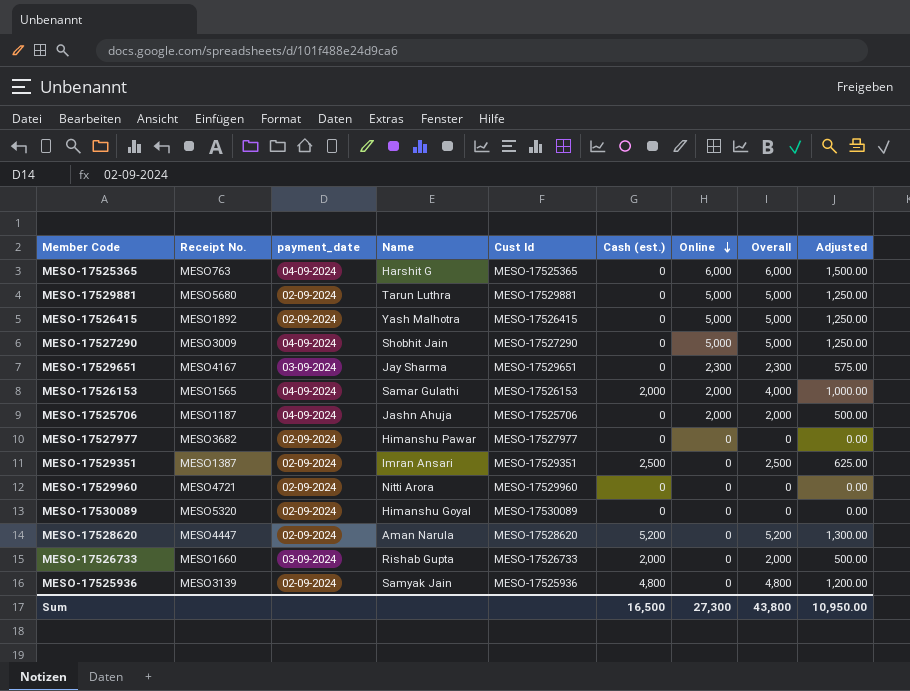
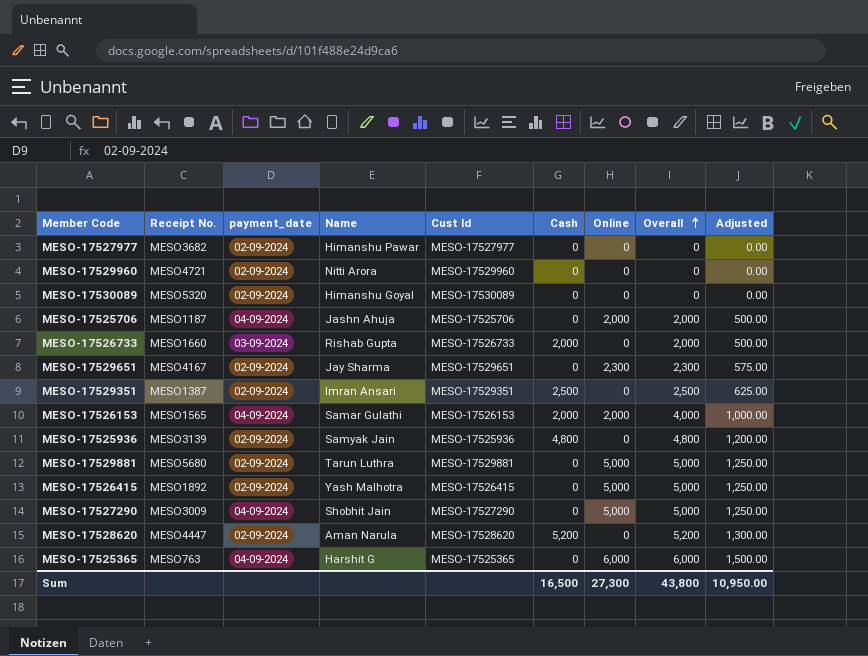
row order: Online descending -> Overall ascending
column name: Cash (est.) -> Cash
MESO-17529651 | payment_date: 03-09-2024 -> 02-09-2024

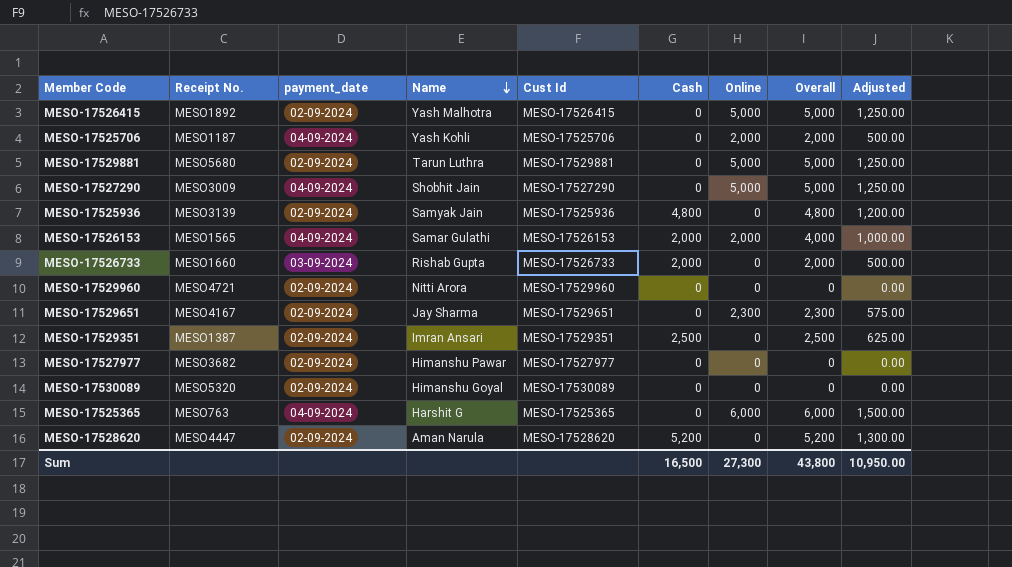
row order: Overall ascending -> Name descending
MESO-17525706 | Name: Jashn Ahuja -> Yash Kohli

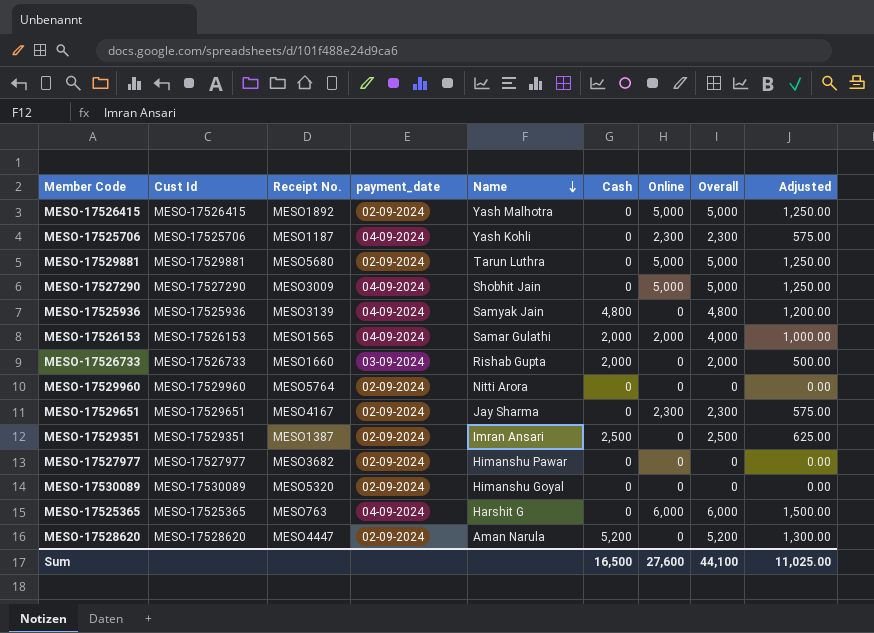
column Cust Id | position: 5 -> 2
MESO-17525706 | Online: 2,000 -> 2,300
MESO-17525706 | Overall: 2,000 -> 2,300
MESO-17525706 | Adjusted: 500.00 -> 575.00
MESO-17525936 | payment_date: 02-09-2024 -> 04-09-2024
MESO-17529960 | Receipt No.: MESO4721 -> MESO5764
Sum | Online: 27,300 -> 27,600
Sum | Overall: 43,800 -> 44,100
Sum | Adjusted: 10,950.00 -> 11,025.00

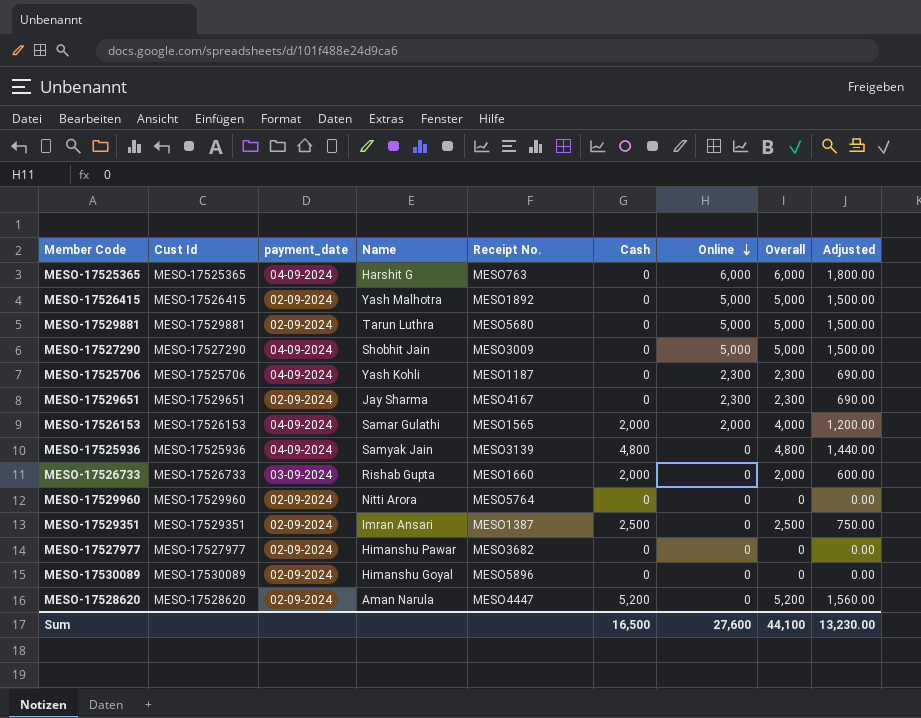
row order: Name descending -> Online descending
column Receipt No. | position: 3 -> 5
column Adjusted | formula: [Overall] * 0.25 -> [Overall] * 0.3
MESO-17530089 | Receipt No.: MESO5320 -> MESO5896
Sum | Adjusted: 11,025.00 -> 13,230.00

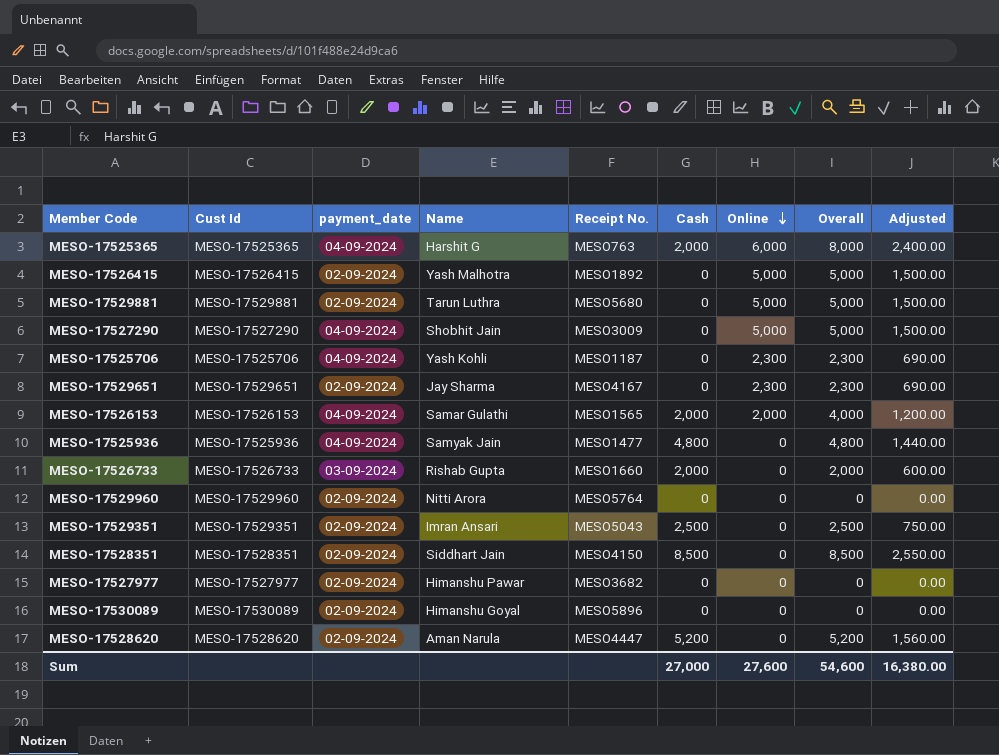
MESO-17525365 | Cash: 0 -> 2,000
MESO-17525365 | Overall: 6,000 -> 8,000
MESO-17525365 | Adjusted: 1,800.00 -> 2,400.00
MESO-17525936 | Receipt No.: MESO3139 -> MESO1477
MESO-17529351 | Receipt No.: MESO1387 -> MESO5043
row MESO-17528351: none -> MESO-17528351 | 02-09-2024 | Siddhart Jain | MESO4150 | 8,500 | 0 | 8,500 | 2,550.00
Sum | Cash: 16,500 -> 27,000
Sum | Overall: 44,100 -> 54,600
Sum | Adjusted: 13,230.00 -> 16,380.00

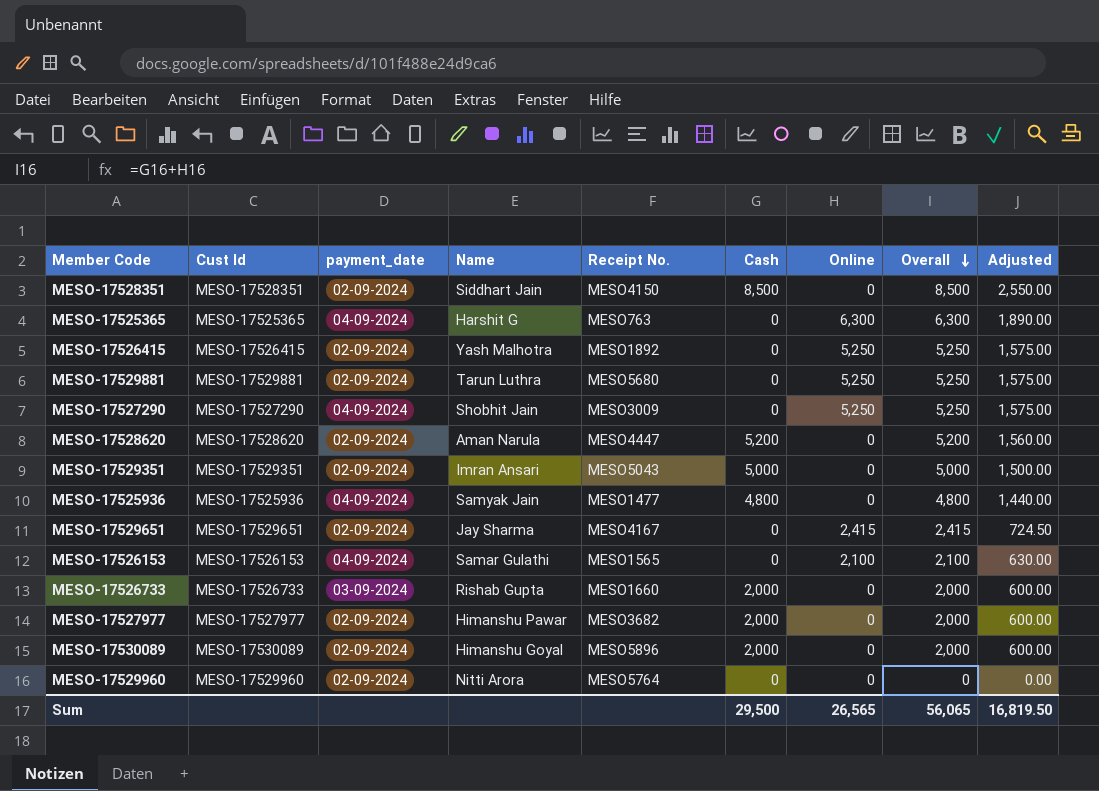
row order: Online descending -> Overall descending
row MESO-17525706: MESO-17525706 | 04-09-2024 | Yash Kohli | MESO1187 | 0 | 2,300 | 2,300 | 690.00 -> none
MESO-17525365 | Cash: 2,000 -> 0
MESO-17525365 | Online: 6,000 -> 6,300
MESO-17525365 | Overall: 8,000 -> 6,300
MESO-17525365 | Adjusted: 2,400.00 -> 1,890.00
MESO-17526415 | Online: 5,000 -> 5,250
MESO-17526415 | Overall: 5,000 -> 5,250
MESO-17526415 | Adjusted: 1,500.00 -> 1,575.00
MESO-17529881 | Online: 5,000 -> 5,250
MESO-17529881 | Overall: 5,000 -> 5,250
MESO-17529881 | Adjusted: 1,500.00 -> 1,575.00
MESO-17527290 | Online: 5,000 -> 5,250
MESO-17527290 | Overall: 5,000 -> 5,250
MESO-17527290 | Adjusted: 1,500.00 -> 1,575.00
MESO-17529351 | Cash: 2,500 -> 5,000
MESO-17529351 | Overall: 2,500 -> 5,000
MESO-17529351 | Adjusted: 750.00 -> 1,500.00
MESO-17529651 | Online: 2,300 -> 2,415
MESO-17529651 | Overall: 2,300 -> 2,415
MESO-17529651 | Adjusted: 690.00 -> 724.50
MESO-17526153 | Cash: 2,000 -> 0
MESO-17526153 | Online: 2,000 -> 2,100
MESO-17526153 | Overall: 4,000 -> 2,100
MESO-17526153 | Adjusted: 1,200.00 -> 630.00
MESO-17527977 | Cash: 0 -> 2,000
MESO-17527977 | Overall: 0 -> 2,000
MESO-17527977 | Adjusted: 0.00 -> 600.00
MESO-17530089 | Cash: 0 -> 2,000
MESO-17530089 | Overall: 0 -> 2,000
MESO-17530089 | Adjusted: 0.00 -> 600.00
Sum | Cash: 27,000 -> 29,500
Sum | Online: 27,600 -> 26,565
Sum | Overall: 54,600 -> 56,065
Sum | Adjusted: 16,380.00 -> 16,819.50

